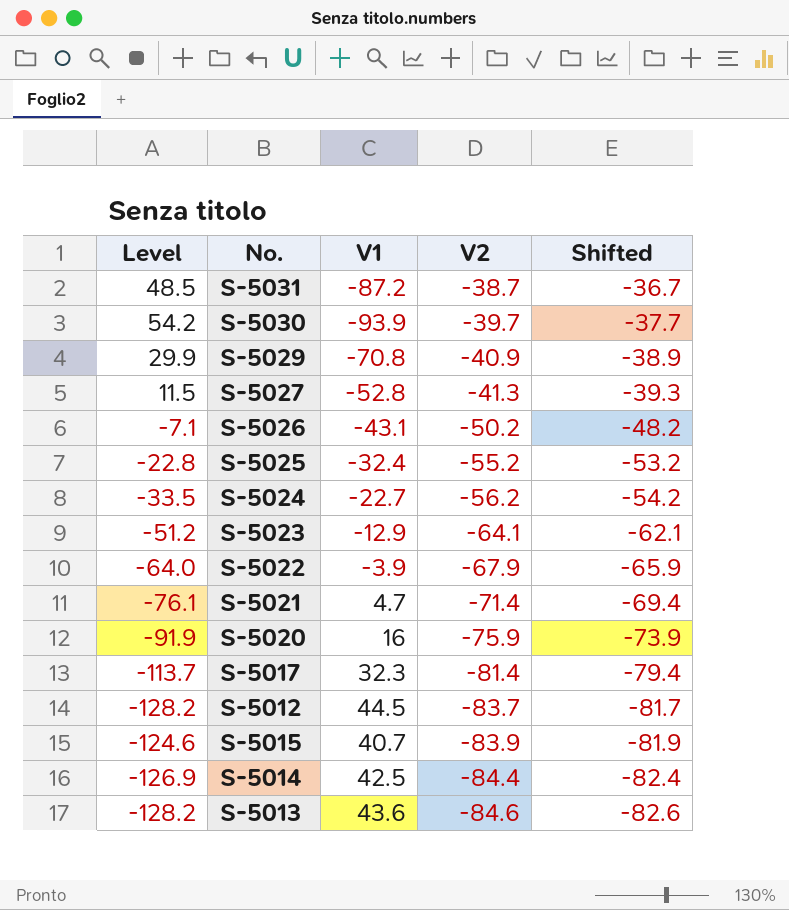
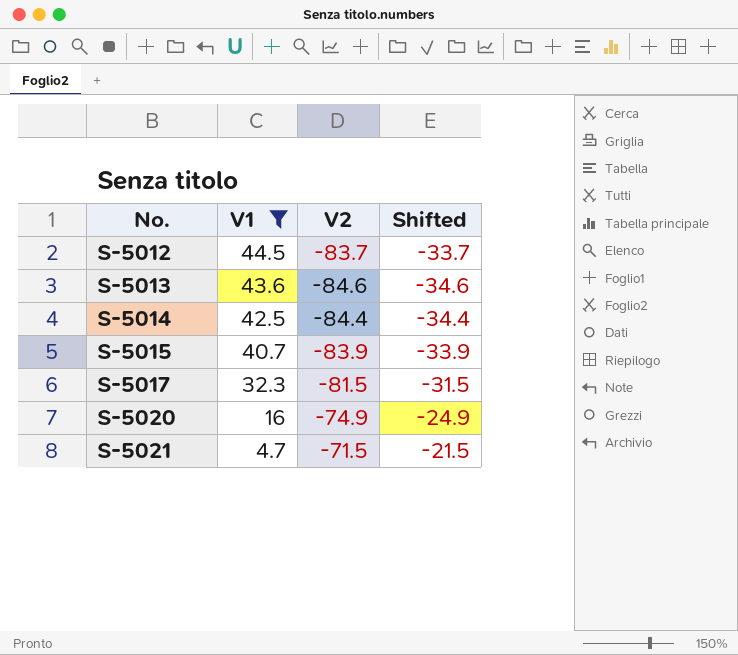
filter: none -> V1 >= 4.7
row order: V2 descending -> No. ascending
column Level | formula: [V2] - [V1] -> none
column Shifted | formula: [V2] + 2 -> [V2] + 50
S-5017 | V2: -81.4 -> -81.5
S-5020 | V2: -75.9 -> -74.9
S-5021 | V2: -71.4 -> -71.5

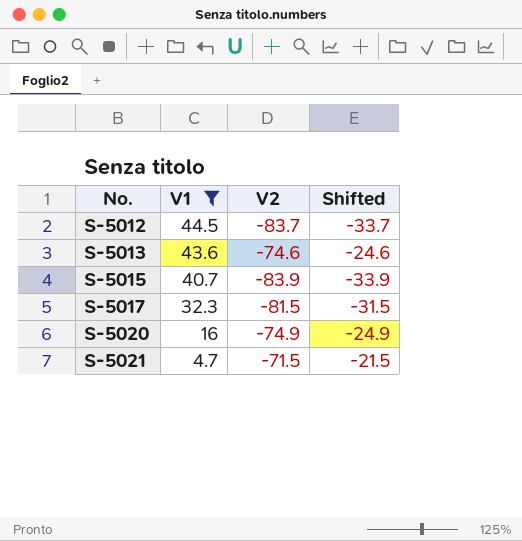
row S-5014: 42.5 | -84.4 | -34.4 -> none
S-5013 | V2: -84.6 -> -74.6
S-5013 | Shifted: -34.6 -> -24.6

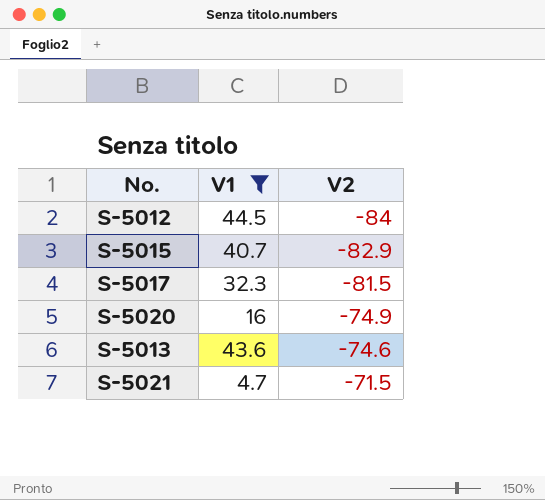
row order: No. ascending -> V2 ascending
column Shifted | formula: [V2] + 50 -> none
S-5012 | V2: -83.7 -> -84
S-5015 | V2: -83.9 -> -82.9

